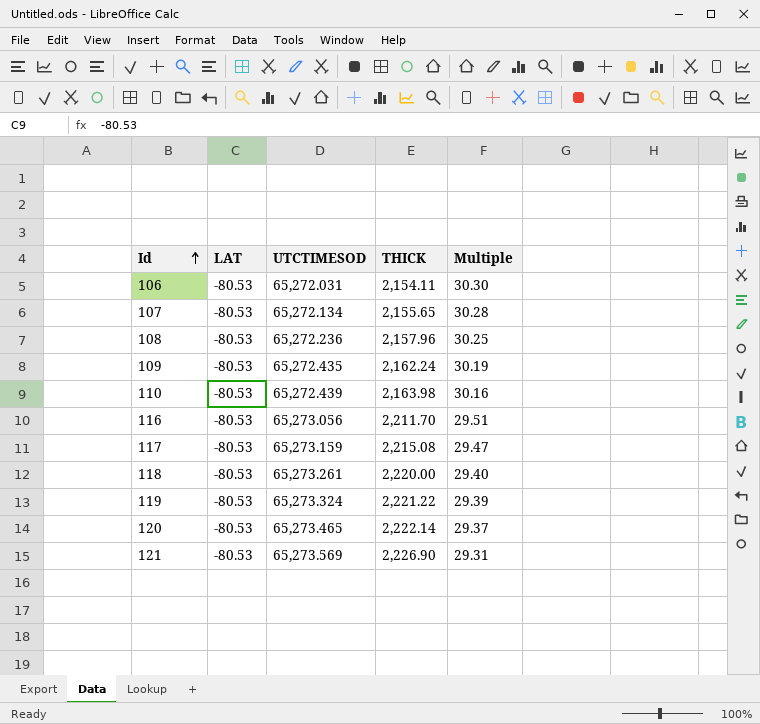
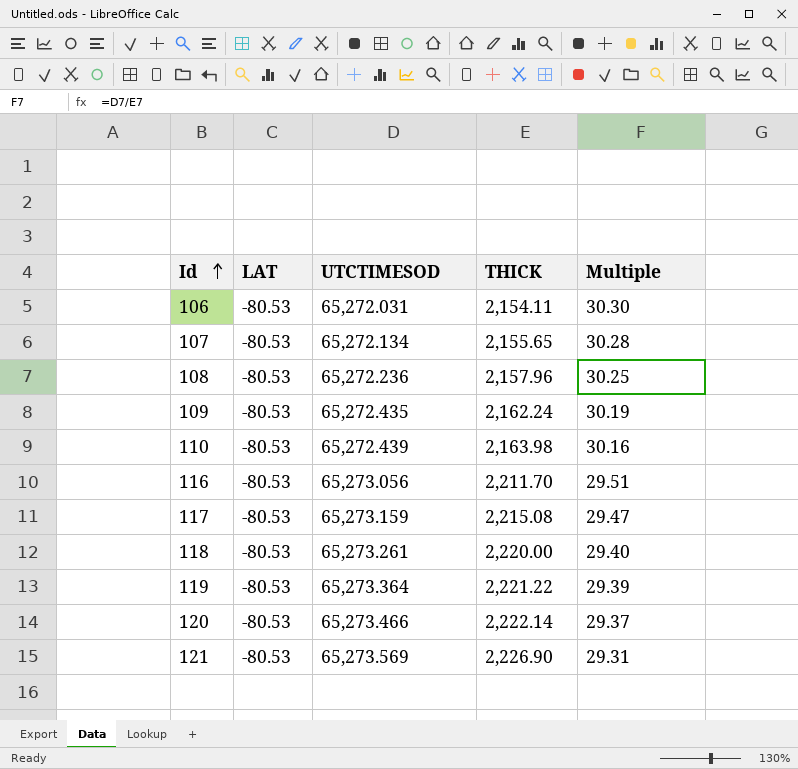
119 | UTCTIMESOD: 65,273.324 -> 65,273.364
120 | UTCTIMESOD: 65,273.465 -> 65,273.466

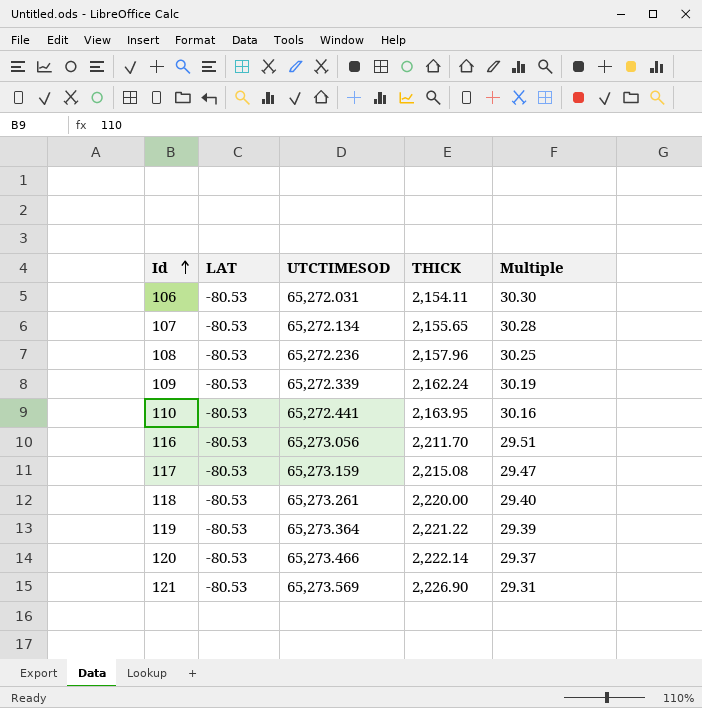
109 | UTCTIMESOD: 65,272.435 -> 65,272.339
110 | UTCTIMESOD: 65,272.439 -> 65,272.441
110 | THICK: 2,163.98 -> 2,163.95

